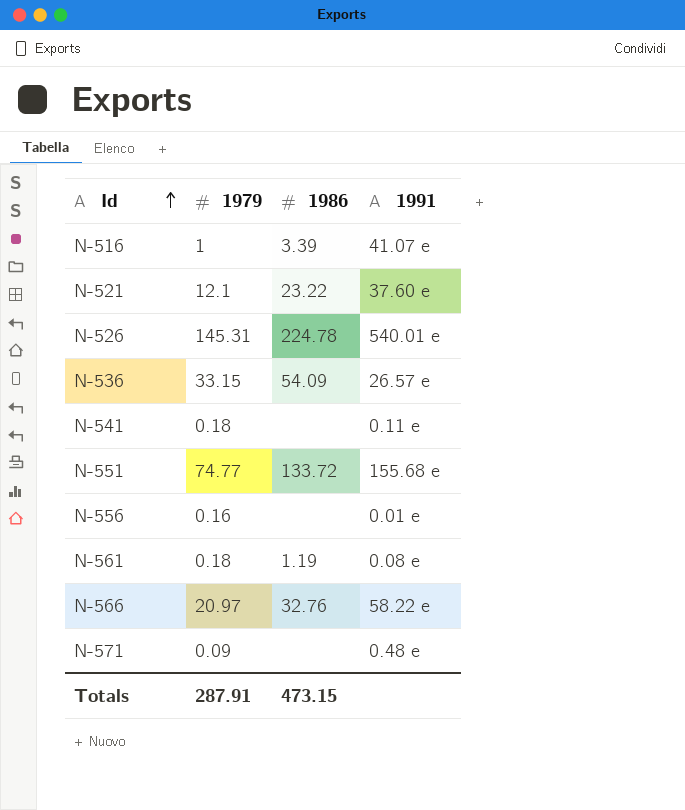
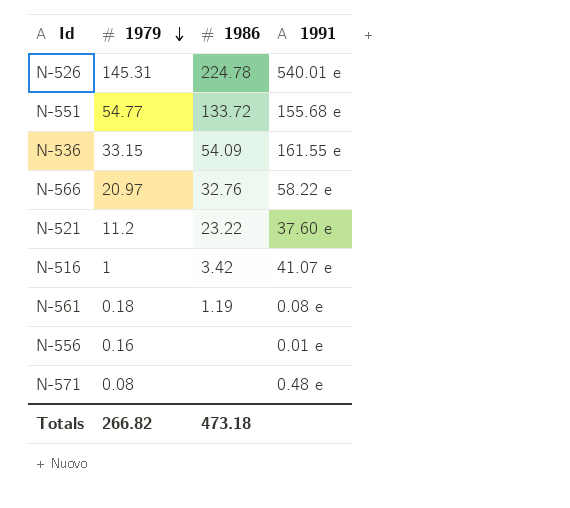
row order: Id ascending -> 1979 descending
row N-541: 0.18 | none | 0.11 e -> none
N-551 | 1979: 74.77 -> 54.77
N-536 | 1991: 26.57 e -> 161.55 e
N-521 | 1979: 12.1 -> 11.2
N-516 | 1986: 3.39 -> 3.42
N-571 | 1979: 0.09 -> 0.08
Totals | 1979: 287.91 -> 266.82
Totals | 1986: 473.15 -> 473.18

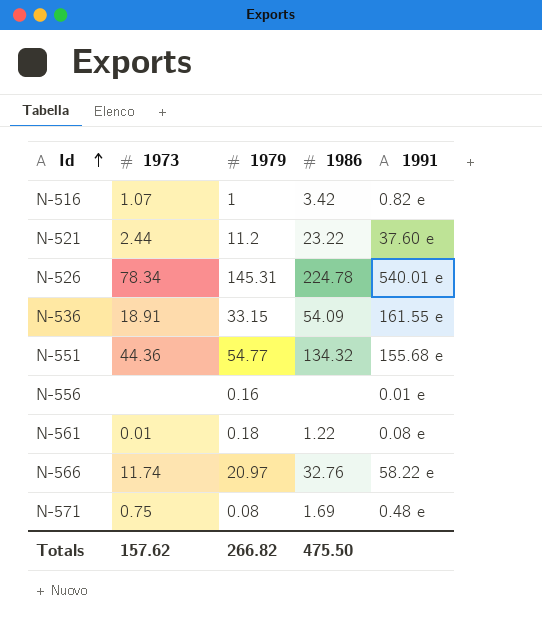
row order: 1979 descending -> Id ascending
column 1973 | position: none -> 2
N-516 | 1991: 41.07 e -> 0.82 e
N-551 | 1986: 133.72 -> 134.32
N-561 | 1986: 1.19 -> 1.22
N-571 | 1986: none -> 1.69
Totals | 1986: 473.18 -> 475.50

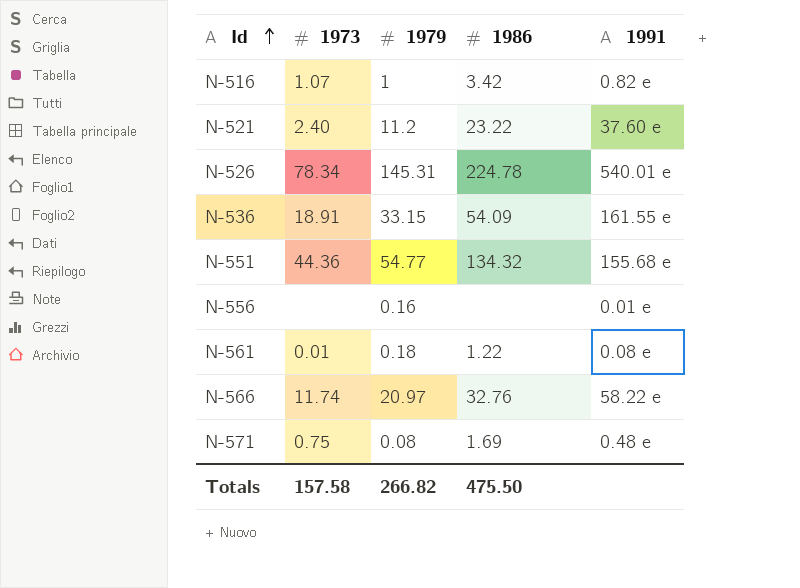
N-521 | 1973: 2.44 -> 2.40
Totals | 1973: 157.62 -> 157.58

